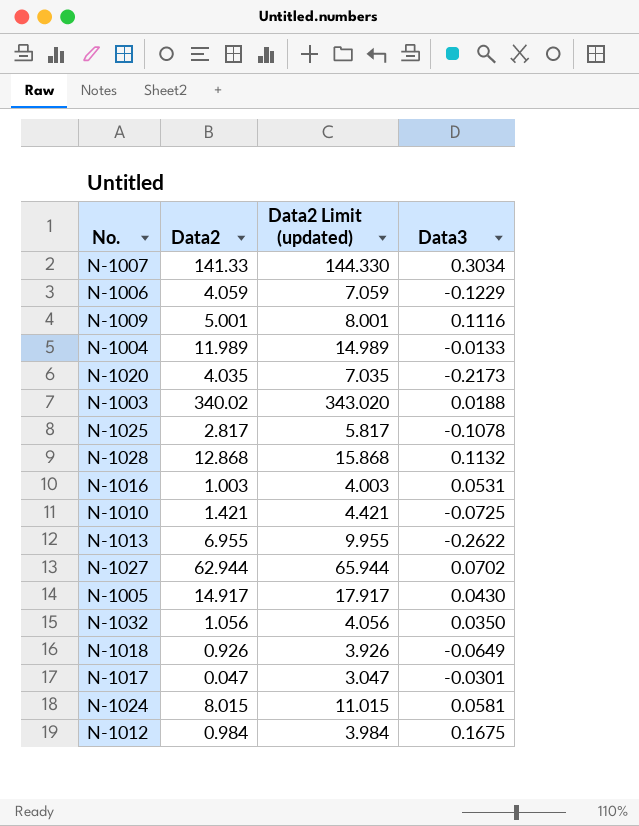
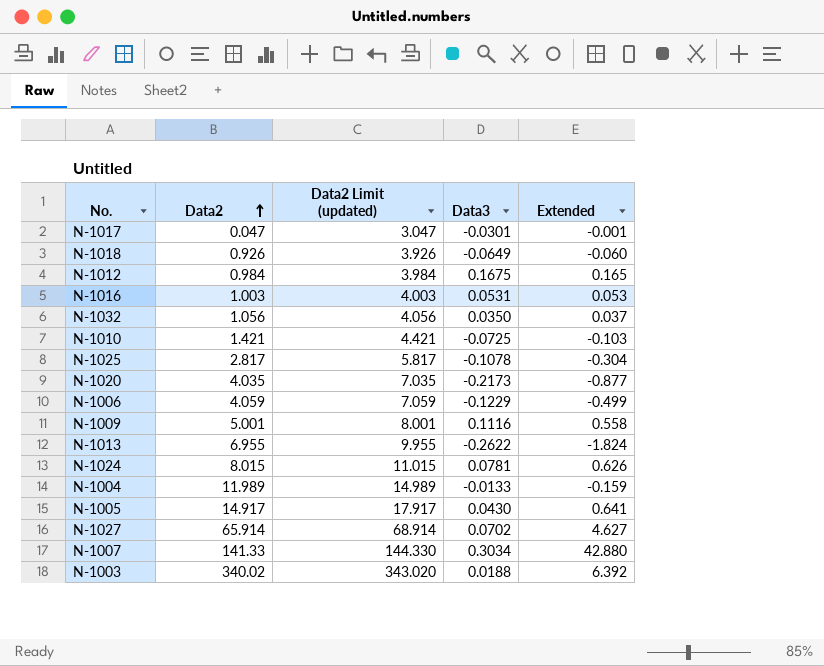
row order: none -> Data2 ascending
column Extended | formula: none -> [Data2] * [Data3]
row N-1028: 12.868 | 15.868 | 0.1132 -> none
N-1024 | Data3: 0.0581 -> 0.0781
N-1027 | Data2: 62.944 -> 65.914
N-1027 | Data2 Limit (updated): 65.944 -> 68.914

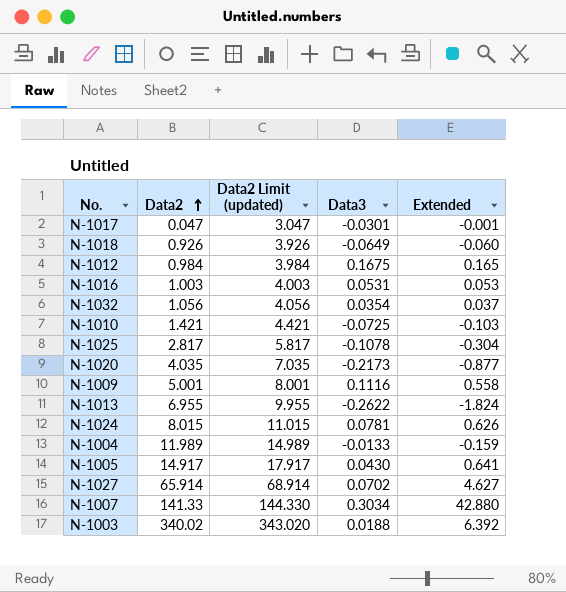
row N-1006: 4.059 | 7.059 | -0.1229 | -0.499 -> none
N-1032 | Data3: 0.0350 -> 0.0354

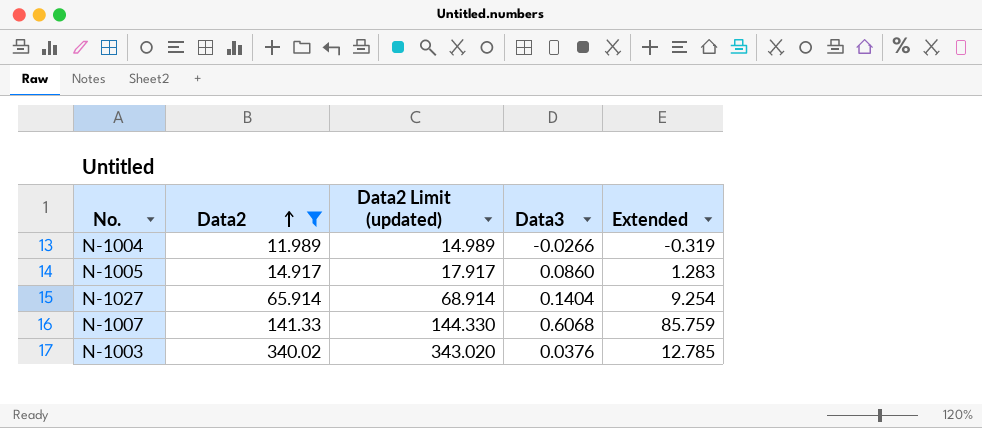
filter: none -> Data2 >= 11.989
N-1004 | Data3: -0.0133 -> -0.0266
N-1004 | Extended: -0.159 -> -0.319
N-1005 | Data3: 0.0430 -> 0.0860
N-1005 | Extended: 0.641 -> 1.283
N-1027 | Data3: 0.0702 -> 0.1404
N-1027 | Extended: 4.627 -> 9.254
N-1007 | Data3: 0.3034 -> 0.6068
N-1007 | Extended: 42.880 -> 85.759
N-1003 | Data3: 0.0188 -> 0.0376
N-1003 | Extended: 6.392 -> 12.785

